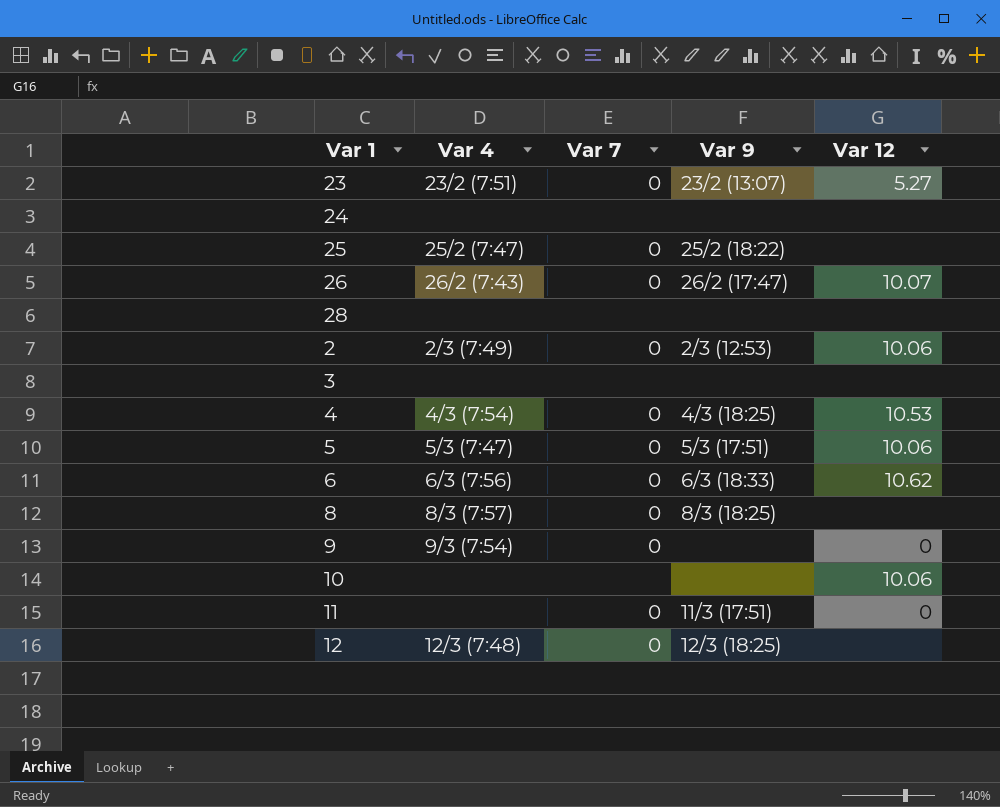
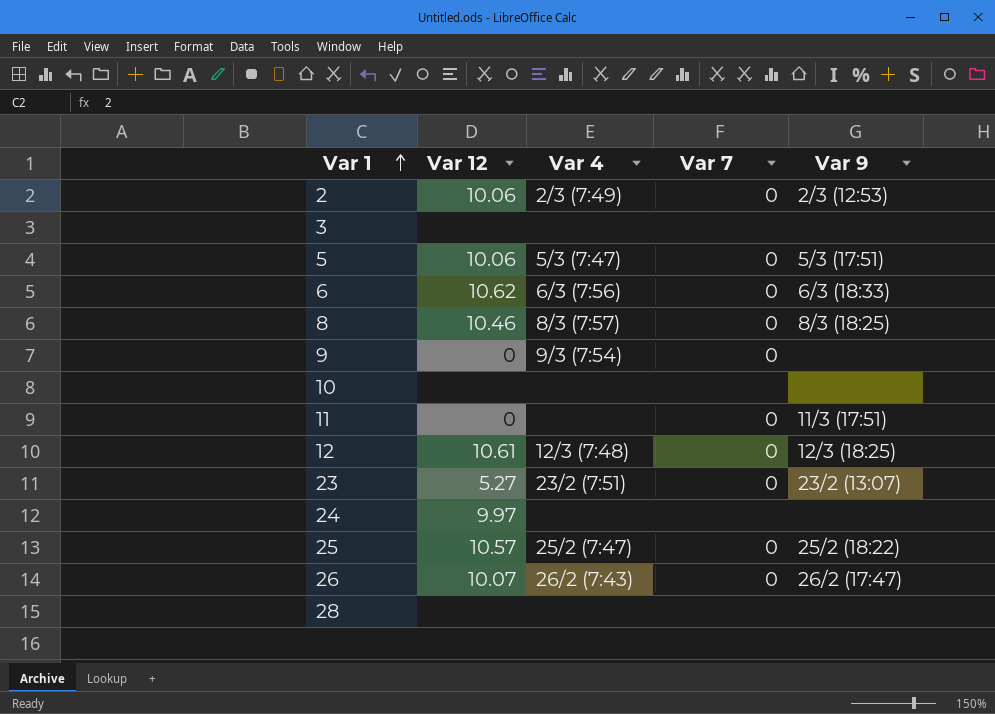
row order: none -> Var 1 ascending
column Var 12 | position: 5 -> 2
row 4: 4/3 (7:54) | 0 | 4/3 (18:25) | 10.53 -> none
8 | Var 12: none -> 10.46
10 | Var 12: 10.06 -> none
12 | Var 12: none -> 10.61
24 | Var 12: none -> 9.97
25 | Var 12: none -> 10.57

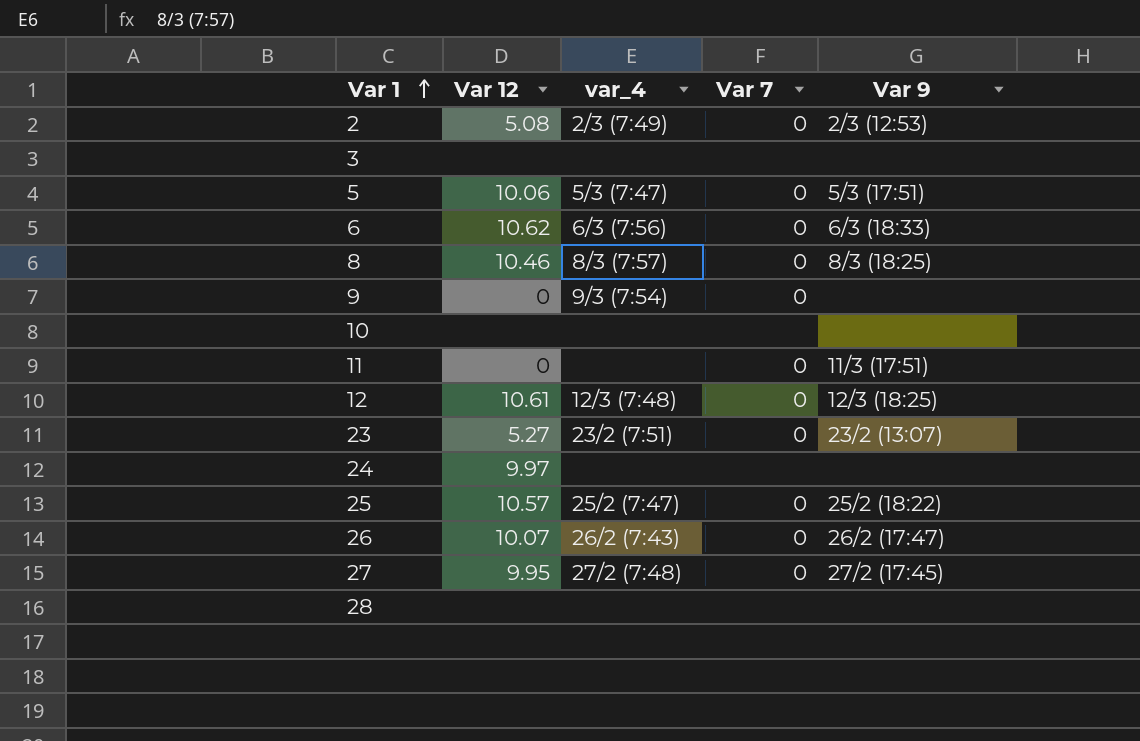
column name: Var 4 -> var_4
2 | Var 12: 10.06 -> 5.08
row 27: none -> 9.95 | 27/2 (7:48) | 0 | 27/2 (17:45)

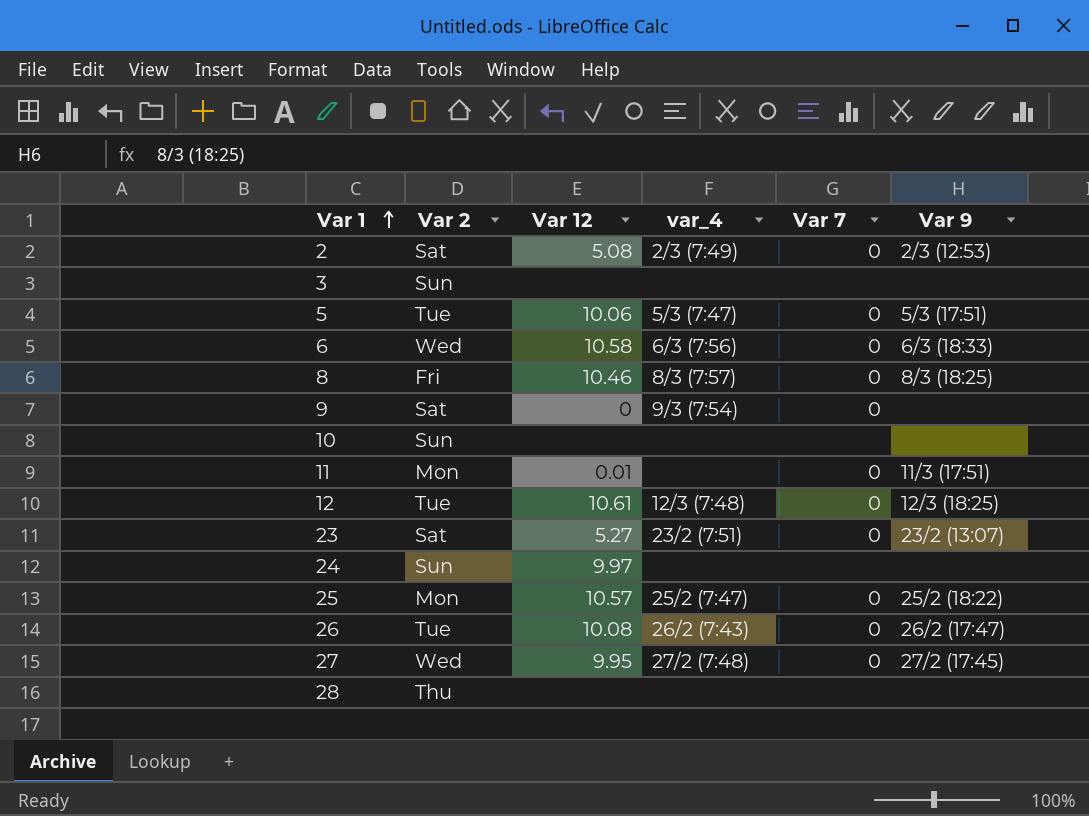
column Var 2 | position: none -> 2
6 | Var 12: 10.62 -> 10.58
11 | Var 12: 0 -> 0.01
26 | Var 12: 10.07 -> 10.08

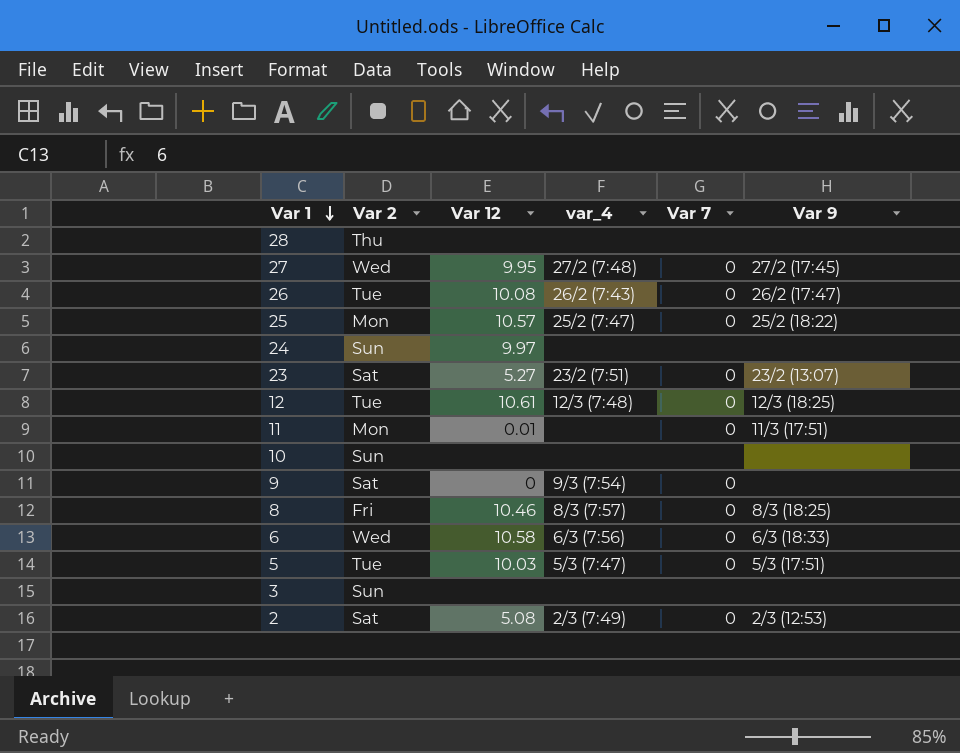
row order: Var 1 ascending -> Var 1 descending
5 | Var 12: 10.06 -> 10.03

